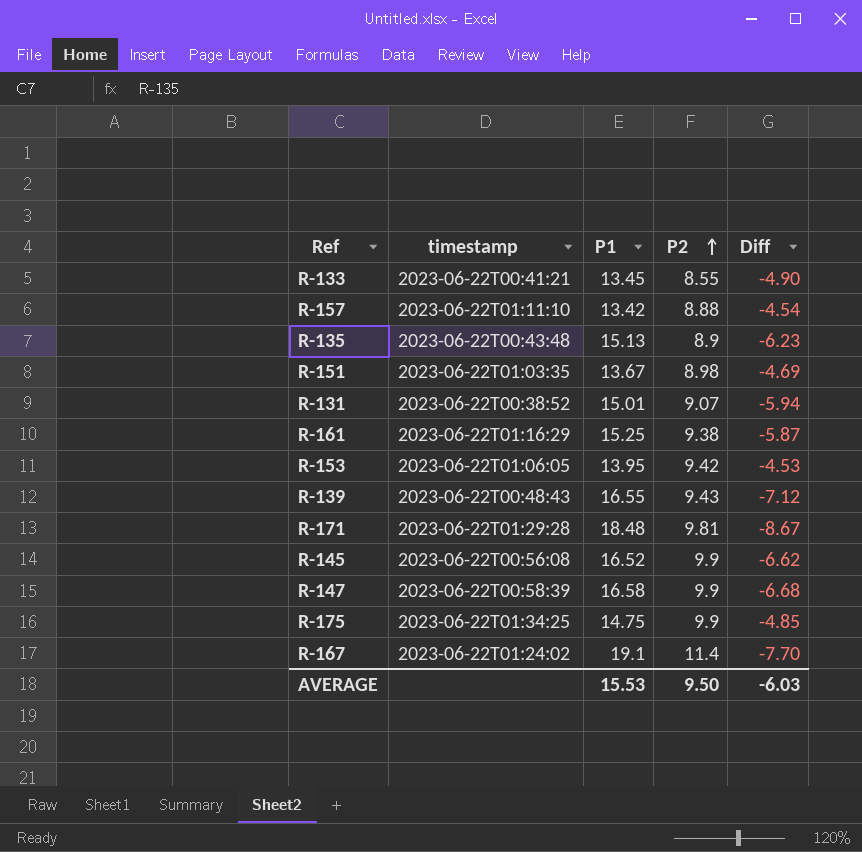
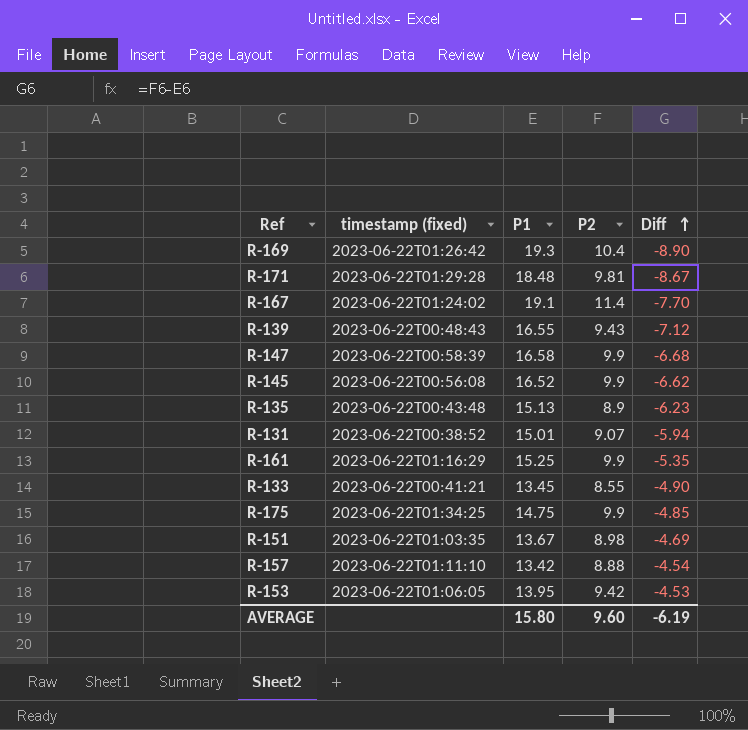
row order: P2 ascending -> Diff ascending
column name: timestamp -> timestamp (fixed)
row R-169: none -> 2023-06-22T01:26:42 | 19.3 | 10.4 | -8.90
R-161 | P2: 9.38 -> 9.9
R-161 | Diff: -5.87 -> -5.35
AVERAGE | P1: 15.53 -> 15.80
AVERAGE | P2: 9.50 -> 9.60
AVERAGE | Diff: -6.03 -> -6.19

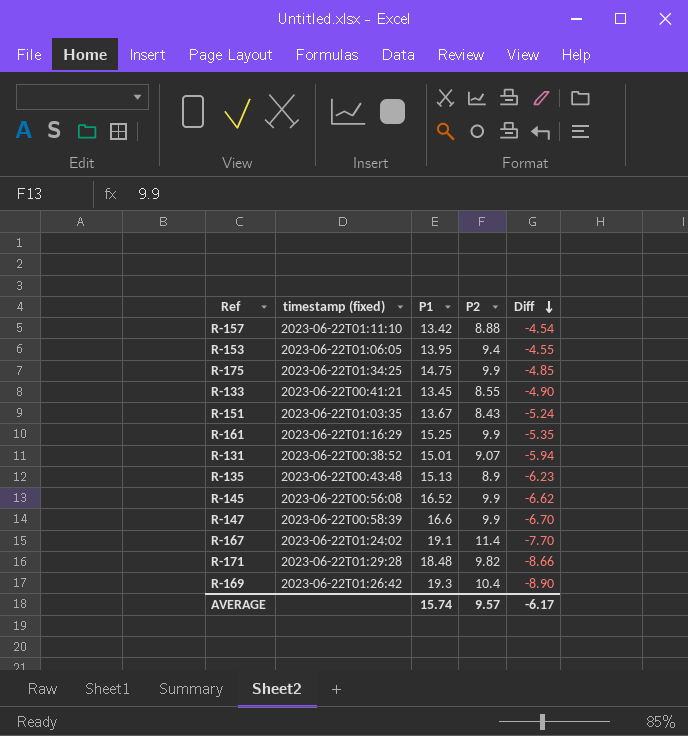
row order: Diff ascending -> Diff descending
row R-139: 2023-06-22T00:48:43 | 16.55 | 9.43 | -7.12 -> none
R-153 | P2: 9.42 -> 9.4
R-153 | Diff: -4.53 -> -4.55
R-151 | P2: 8.98 -> 8.43
R-151 | Diff: -4.69 -> -5.24
R-147 | P1: 16.58 -> 16.6
R-147 | Diff: -6.68 -> -6.70
R-171 | P2: 9.81 -> 9.82
R-171 | Diff: -8.67 -> -8.66
AVERAGE | P1: 15.80 -> 15.74
AVERAGE | P2: 9.60 -> 9.57
AVERAGE | Diff: -6.19 -> -6.17

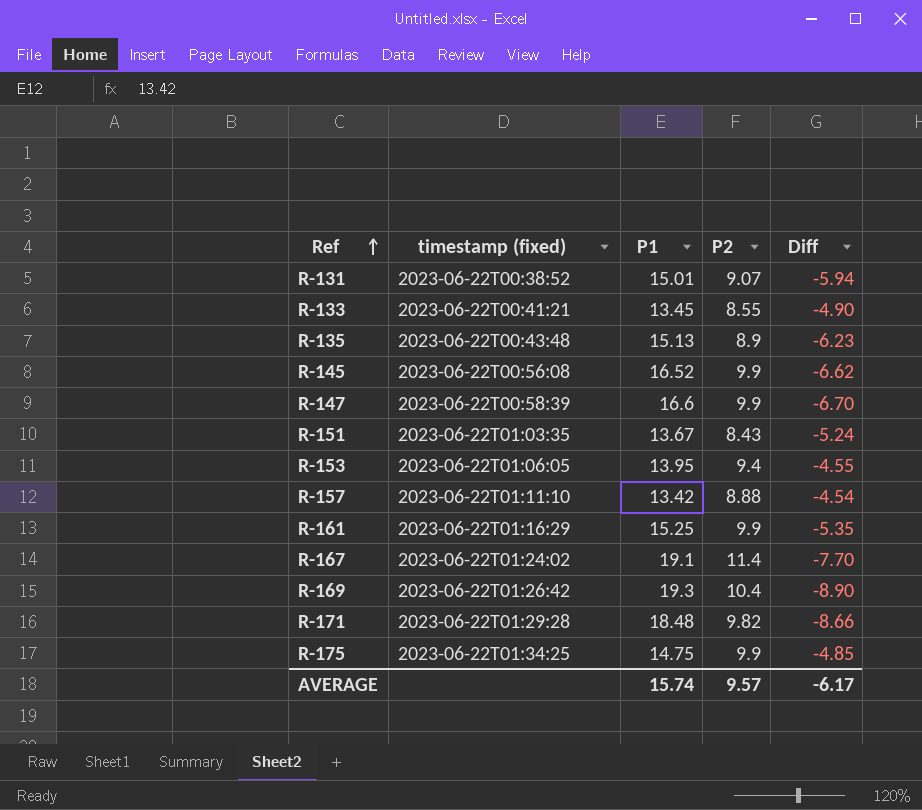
row order: Diff descending -> Ref ascending

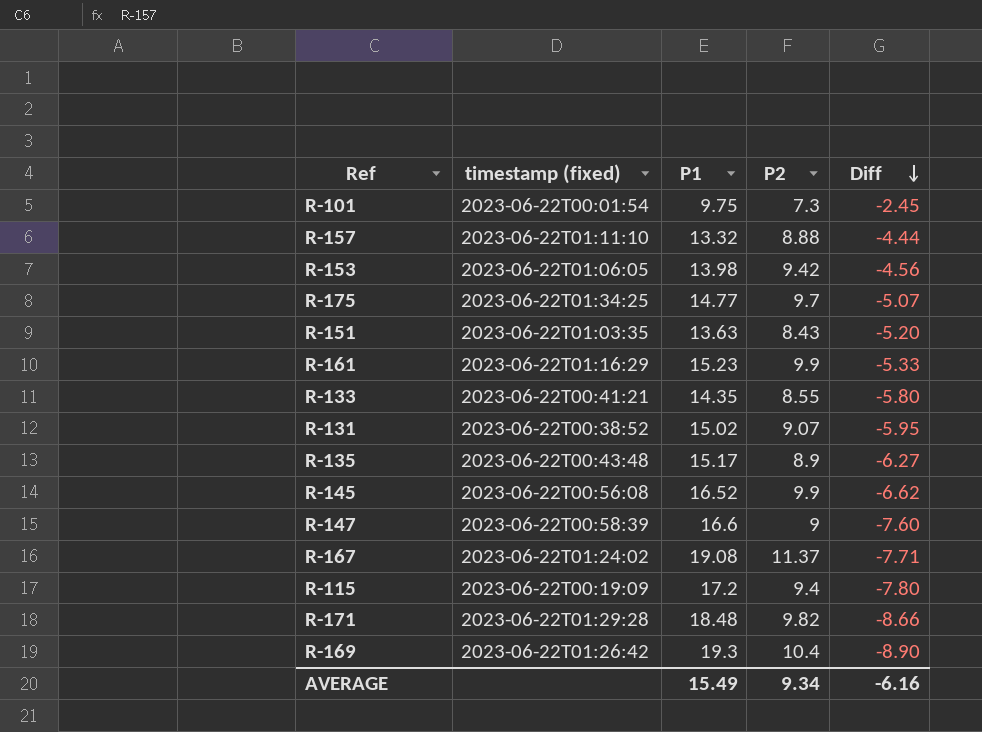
row order: Ref ascending -> Diff descending
row R-101: none -> 2023-06-22T00:01:54 | 9.75 | 7.3 | -2.45
R-157 | P1: 13.42 -> 13.32
R-157 | Diff: -4.54 -> -4.44
R-153 | P1: 13.95 -> 13.98
R-153 | P2: 9.4 -> 9.42
R-153 | Diff: -4.55 -> -4.56
R-175 | P1: 14.75 -> 14.77
R-175 | P2: 9.9 -> 9.7
R-175 | Diff: -4.85 -> -5.07
R-151 | P1: 13.67 -> 13.63
R-151 | Diff: -5.24 -> -5.20
R-161 | P1: 15.25 -> 15.23
R-161 | Diff: -5.35 -> -5.33
R-133 | P1: 13.45 -> 14.35
R-133 | Diff: -4.90 -> -5.80
R-131 | P1: 15.01 -> 15.02
R-131 | Diff: -5.94 -> -5.95
R-135 | P1: 15.13 -> 15.17
R-135 | Diff: -6.23 -> -6.27
R-147 | P2: 9.9 -> 9
R-147 | Diff: -6.70 -> -7.60
R-167 | P1: 19.1 -> 19.08
R-167 | P2: 11.4 -> 11.37
R-167 | Diff: -7.70 -> -7.71
row R-115: none -> 2023-06-22T00:19:09 | 17.2 | 9.4 | -7.80
AVERAGE | P1: 15.74 -> 15.49
AVERAGE | P2: 9.57 -> 9.34
AVERAGE | Diff: -6.17 -> -6.16

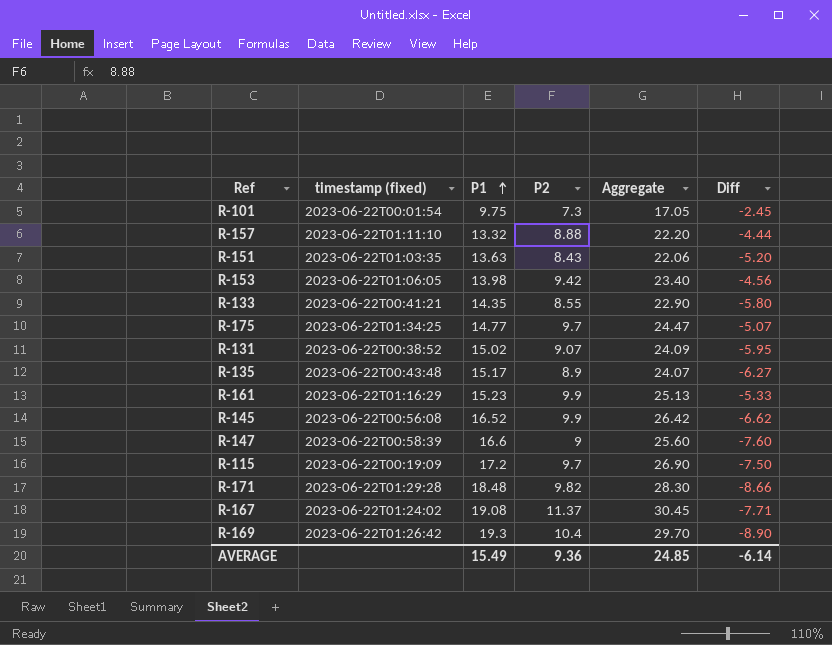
row order: Diff descending -> P1 ascending
column Aggregate | formula: none -> [P1] + [P2]
R-115 | P2: 9.4 -> 9.7
R-115 | Diff: -7.80 -> -7.50
AVERAGE | P2: 9.34 -> 9.36
AVERAGE | Diff: -6.16 -> -6.14

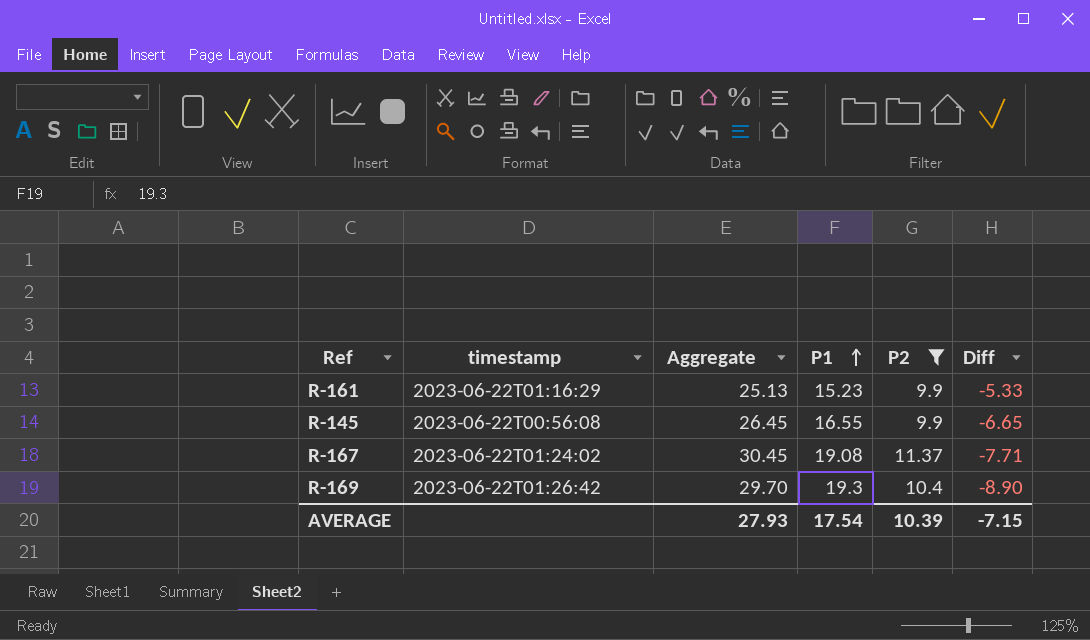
filter: none -> P2 >= 9.9
column name: timestamp (fixed) -> timestamp
column Aggregate | position: 5 -> 3
R-145 | Aggregate: 26.42 -> 26.45
R-145 | P1: 16.52 -> 16.55
R-145 | Diff: -6.62 -> -6.65
AVERAGE | Aggregate: 24.85 -> 27.93
AVERAGE | P1: 15.49 -> 17.54
AVERAGE | P2: 9.36 -> 10.39
AVERAGE | Diff: -6.14 -> -7.15

